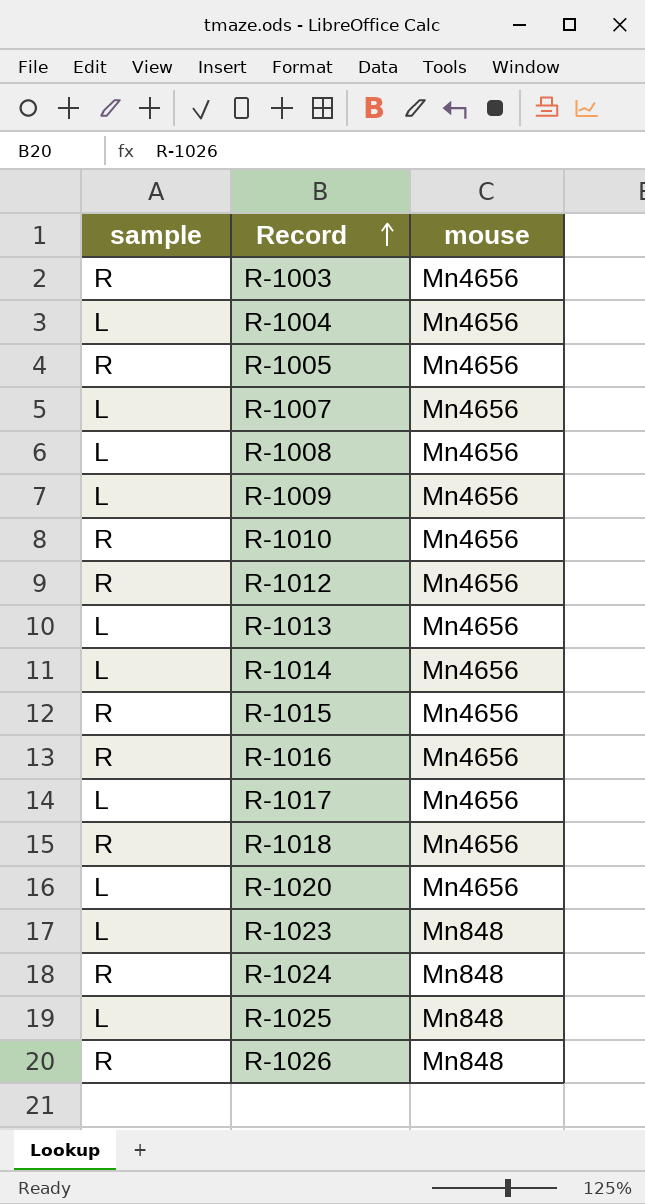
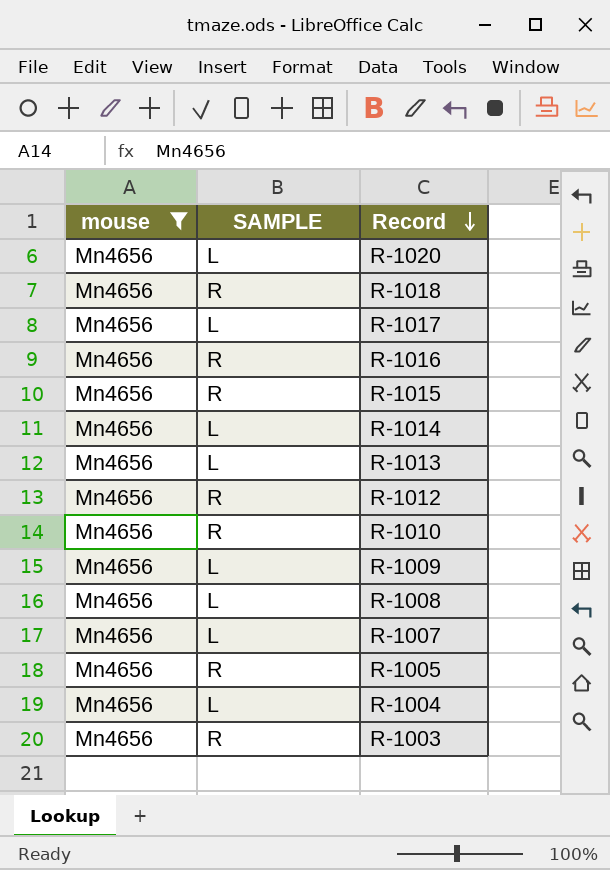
filter: none -> mouse = Mn4656
row order: Record ascending -> Record descending
column mouse | position: 3 -> 1
column name: sample -> SAMPLE

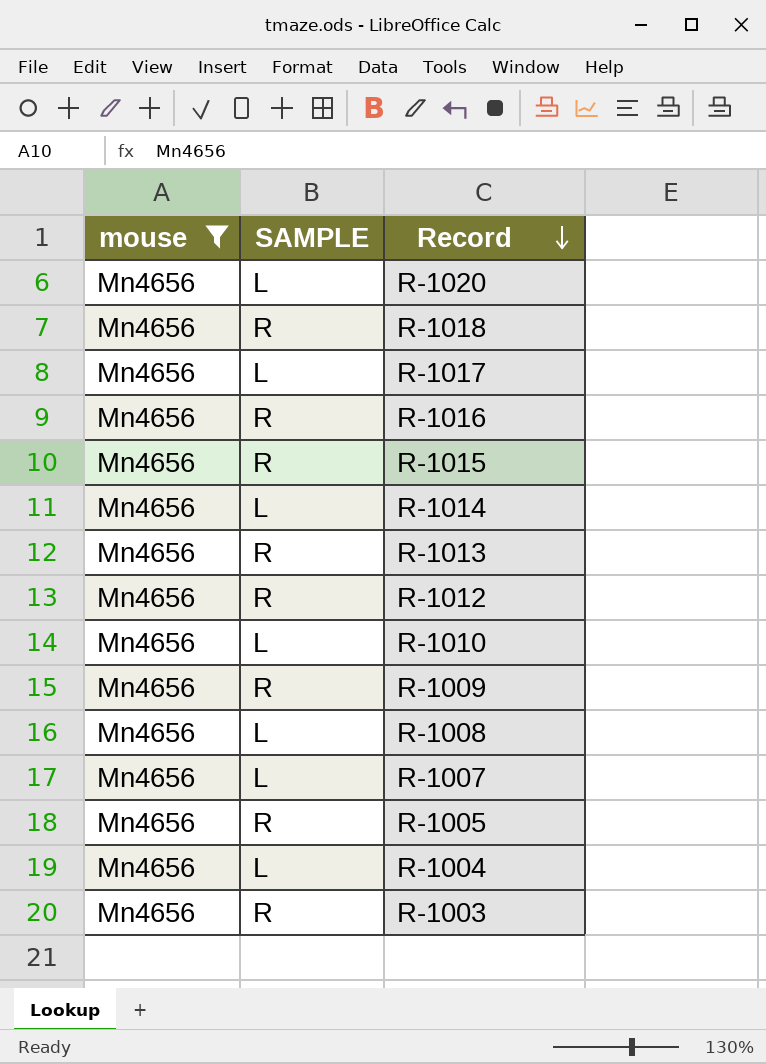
R-1013 | SAMPLE: L -> R
R-1010 | SAMPLE: R -> L
R-1009 | SAMPLE: L -> R

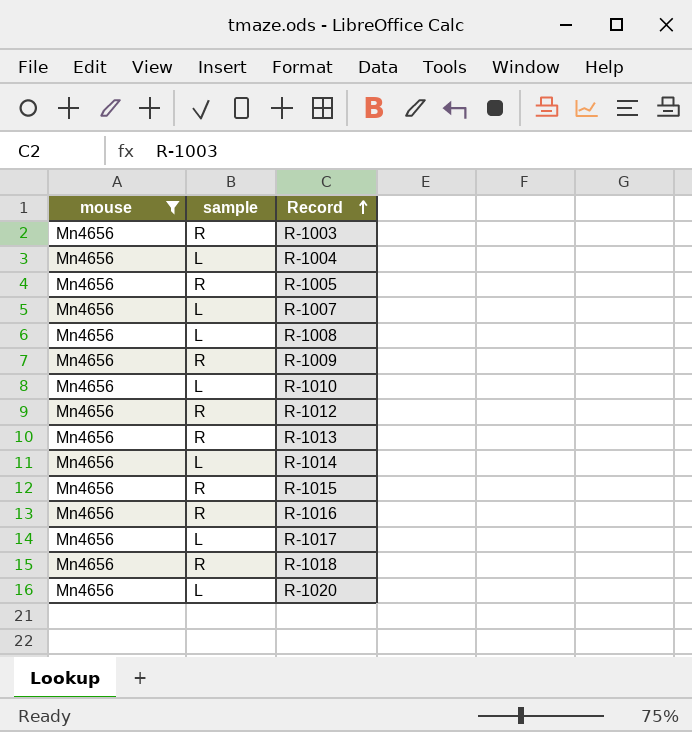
row order: Record descending -> Record ascending
column name: SAMPLE -> sample

